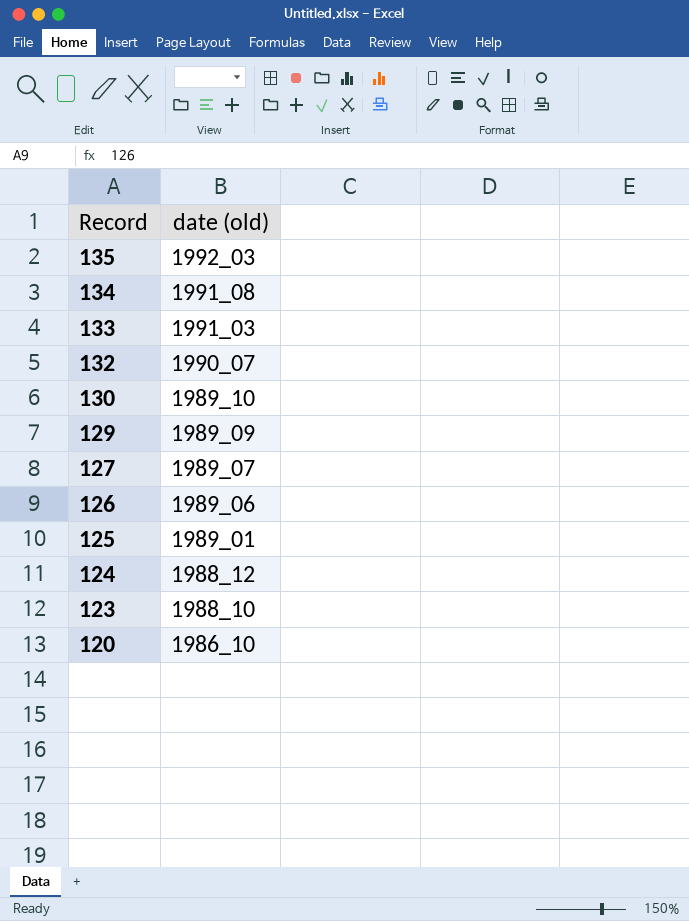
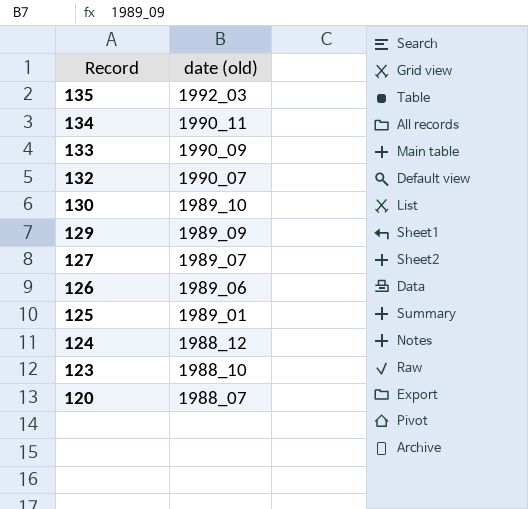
134 | date (old): 1991_08 -> 1990_11
133 | date (old): 1991_03 -> 1990_09
120 | date (old): 1986_10 -> 1988_07

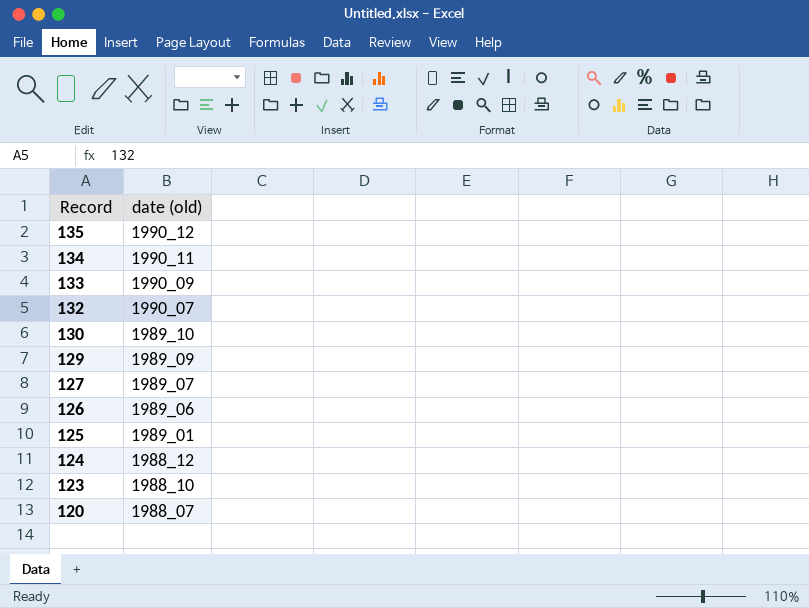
135 | date (old): 1992_03 -> 1990_12

